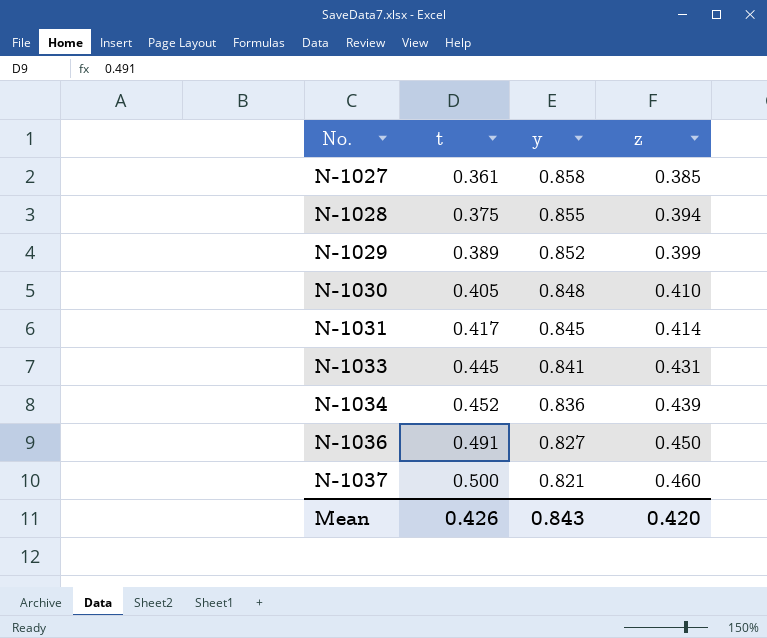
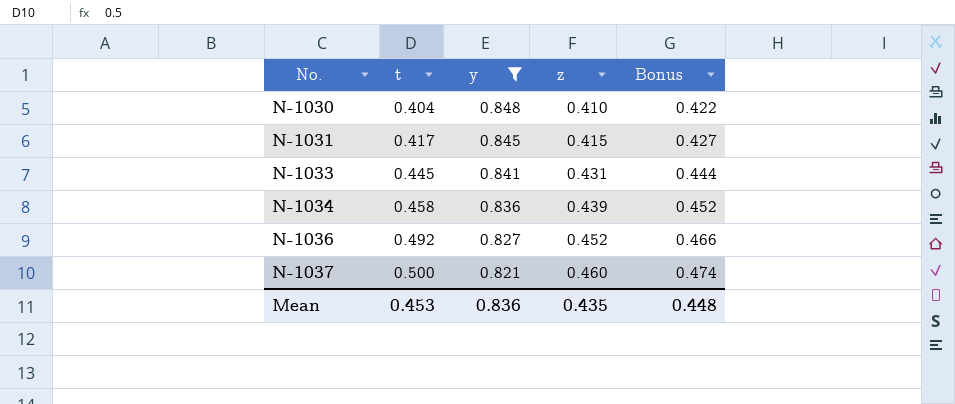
filter: none -> y <= 0.848
column Bonus | formula: none -> [z] * 1.03
N-1030 | t: 0.405 -> 0.404
N-1031 | z: 0.414 -> 0.415
N-1034 | t: 0.452 -> 0.458
N-1036 | t: 0.491 -> 0.492
N-1036 | z: 0.450 -> 0.452
Mean | t: 0.426 -> 0.453
Mean | y: 0.843 -> 0.836
Mean | z: 0.420 -> 0.435

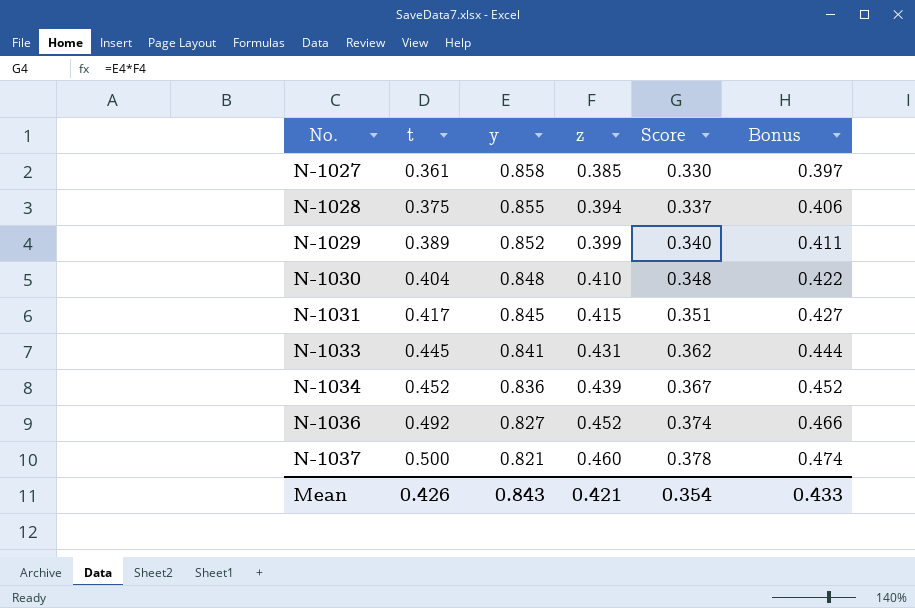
filter: y <= 0.848 -> none
column Score | formula: none -> [y] * [z]
N-1034 | t: 0.458 -> 0.452
Mean | t: 0.453 -> 0.426
Mean | y: 0.836 -> 0.843
Mean | z: 0.435 -> 0.421
Mean | Bonus: 0.448 -> 0.433

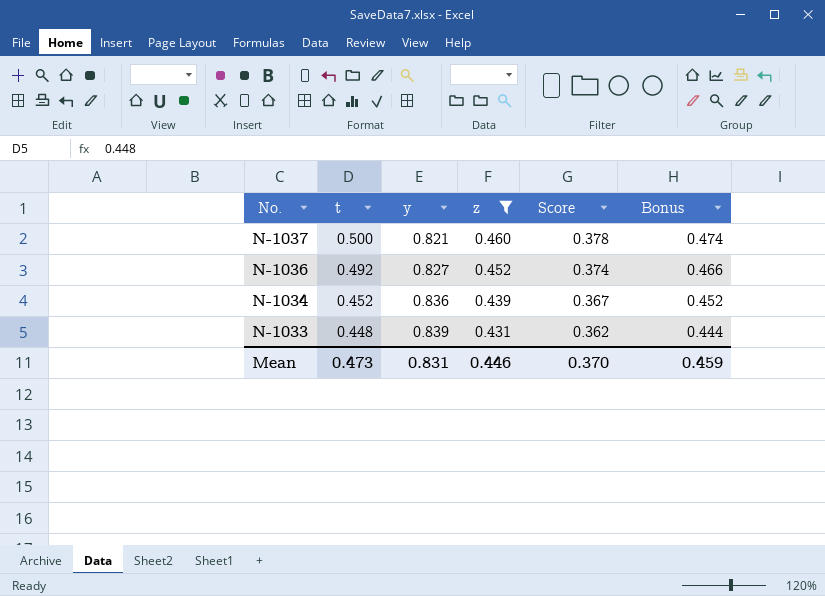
filter: none -> z >= 0.431
row order: No. ascending -> No. descending
N-1033 | t: 0.445 -> 0.448
N-1033 | y: 0.841 -> 0.839
Mean | t: 0.426 -> 0.473
Mean | y: 0.843 -> 0.831
Mean | z: 0.421 -> 0.446
Mean | Score: 0.354 -> 0.370
Mean | Bonus: 0.433 -> 0.459

